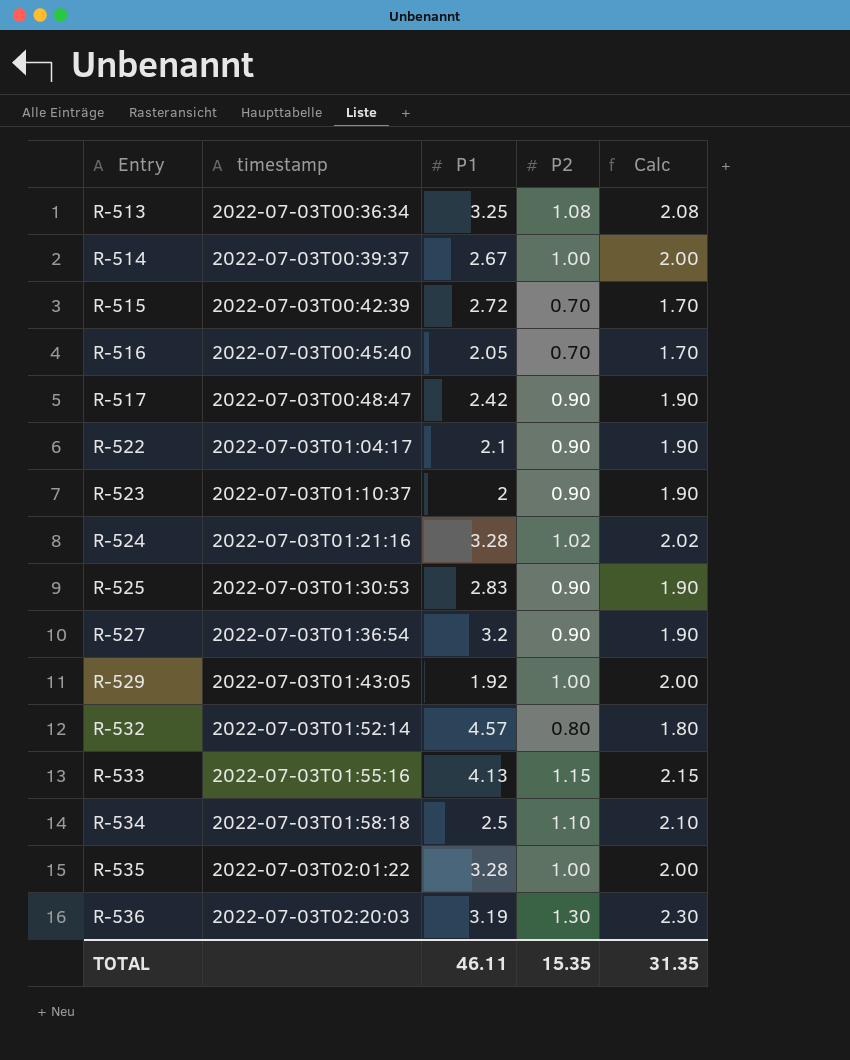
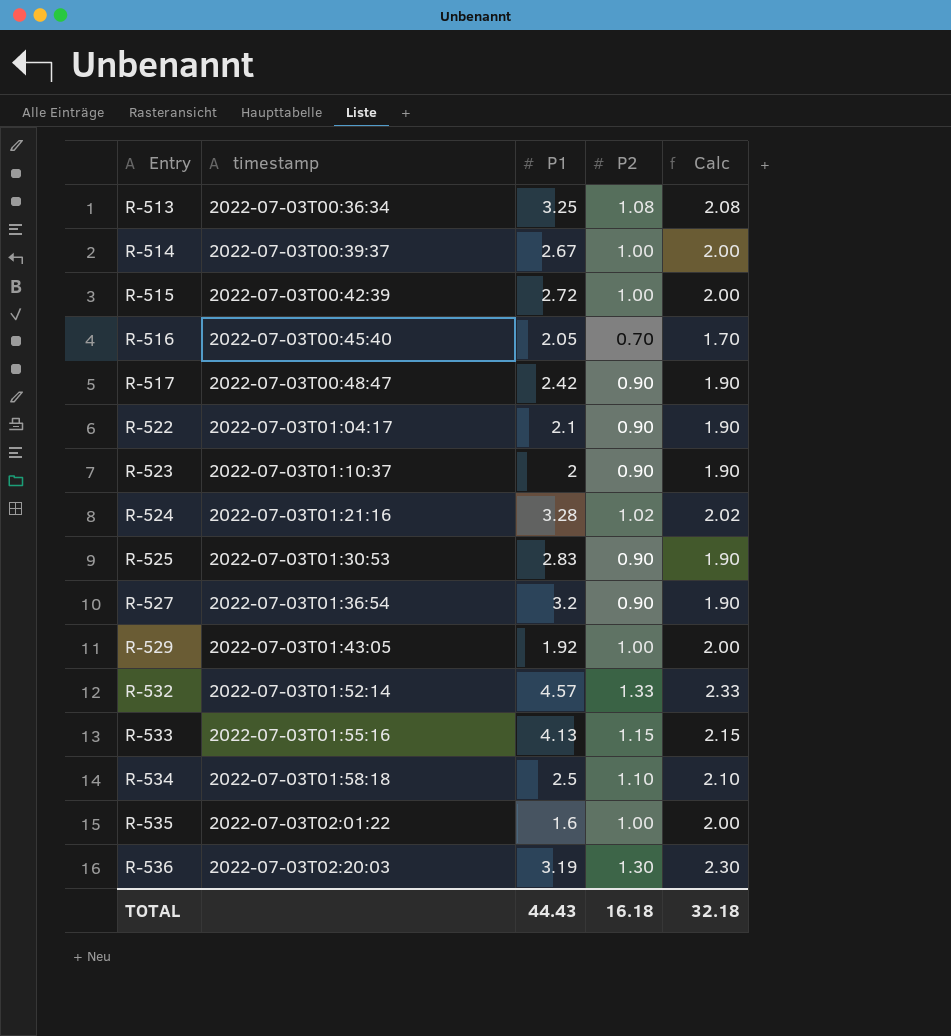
R-515 | P2: 0.70 -> 1.00
R-515 | Calc: 1.70 -> 2.00
R-532 | P2: 0.80 -> 1.33
R-532 | Calc: 1.80 -> 2.33
R-535 | P1: 3.28 -> 1.6
TOTAL | P1: 46.11 -> 44.43
TOTAL | P2: 15.35 -> 16.18
TOTAL | Calc: 31.35 -> 32.18

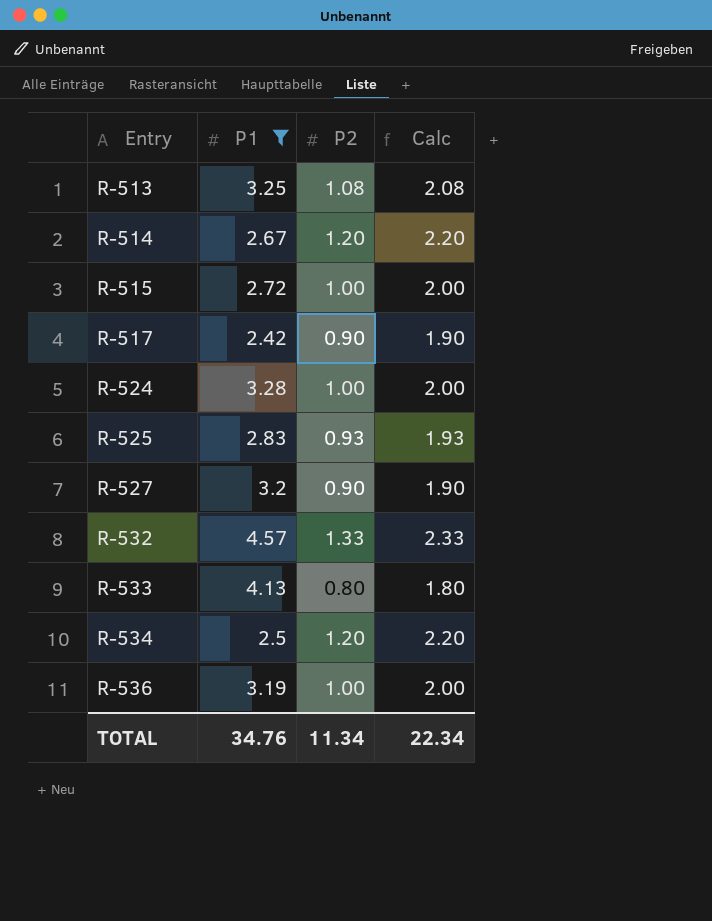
filter: none -> P1 >= 2.42
column timestamp | position: 2 -> none
R-514 | P2: 1.00 -> 1.20
R-514 | Calc: 2.00 -> 2.20
R-524 | P2: 1.02 -> 1.00
R-524 | Calc: 2.02 -> 2.00
R-525 | P2: 0.90 -> 0.93
R-525 | Calc: 1.90 -> 1.93
R-533 | P2: 1.15 -> 0.80
R-533 | Calc: 2.15 -> 1.80
R-534 | P2: 1.10 -> 1.20
R-534 | Calc: 2.10 -> 2.20
R-536 | P2: 1.30 -> 1.00
R-536 | Calc: 2.30 -> 2.00
TOTAL | P1: 44.43 -> 34.76
TOTAL | P2: 16.18 -> 11.34
TOTAL | Calc: 32.18 -> 22.34

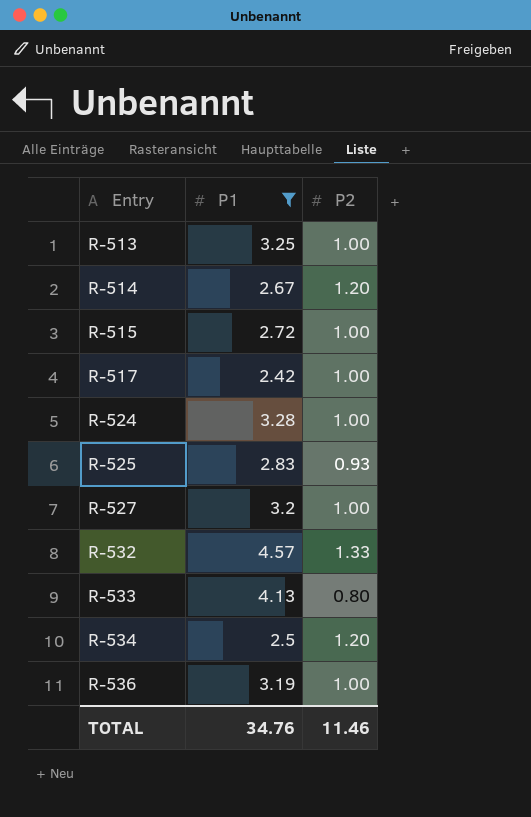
column Calc | formula: [P2] + 1 -> none
R-513 | P2: 1.08 -> 1.00
R-517 | P2: 0.90 -> 1.00
R-527 | P2: 0.90 -> 1.00
TOTAL | P2: 11.34 -> 11.46

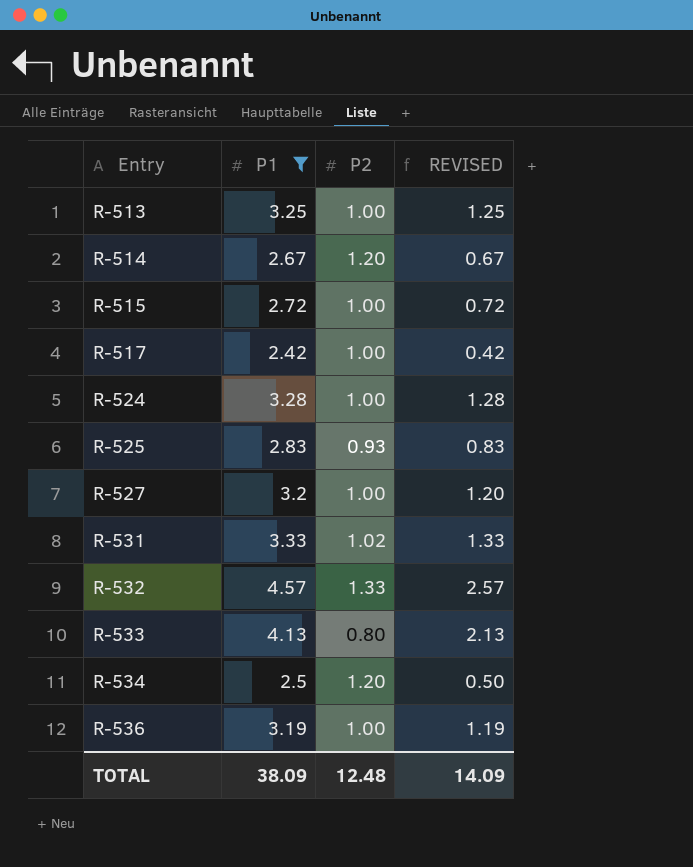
column REVISED | formula: none -> [P1] - 2
row R-531: none -> 3.33 | 1.02 | 1.33
TOTAL | P1: 34.76 -> 38.09
TOTAL | P2: 11.46 -> 12.48

